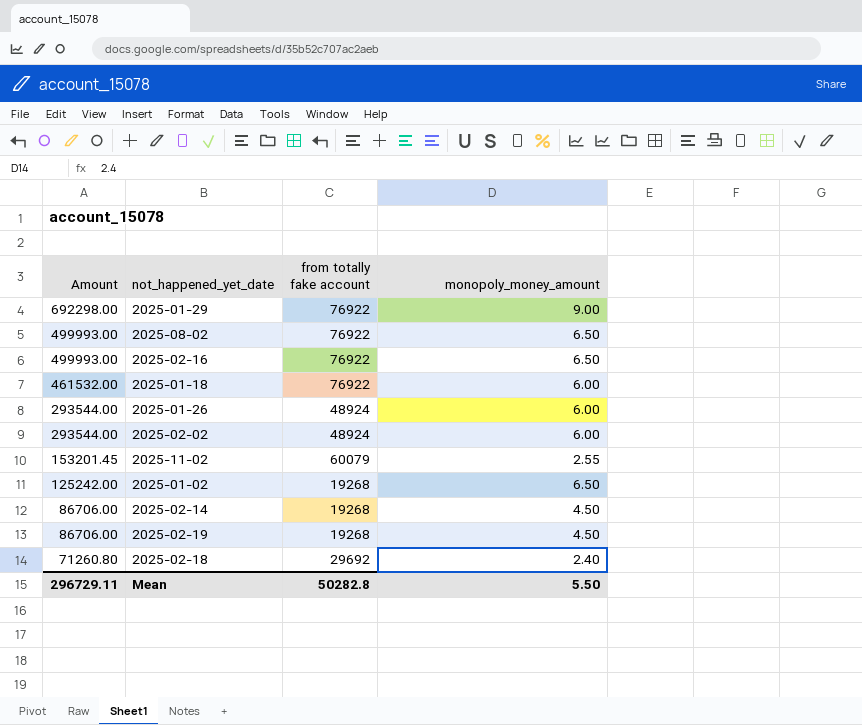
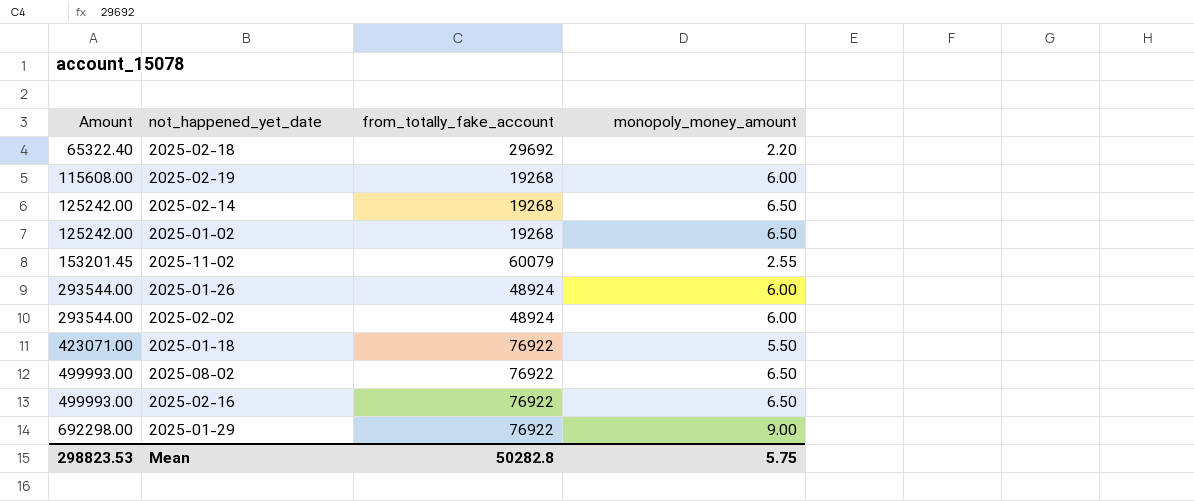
row order: Amount descending -> Amount ascending
column name: from totally fake account -> from_totally_fake_account
2025-02-18 | Amount: 71260.80 -> 65322.40
2025-02-18 | monopoly_money_amount: 2.40 -> 2.20
2025-02-19 | Amount: 86706.00 -> 115608.00
2025-02-19 | monopoly_money_amount: 4.50 -> 6.00
2025-02-14 | Amount: 86706.00 -> 125242.00
2025-02-14 | monopoly_money_amount: 4.50 -> 6.50
2025-01-18 | Amount: 461532.00 -> 423071.00
2025-01-18 | monopoly_money_amount: 6.00 -> 5.50
Mean | Amount: 296729.11 -> 298823.53
Mean | monopoly_money_amount: 5.50 -> 5.75

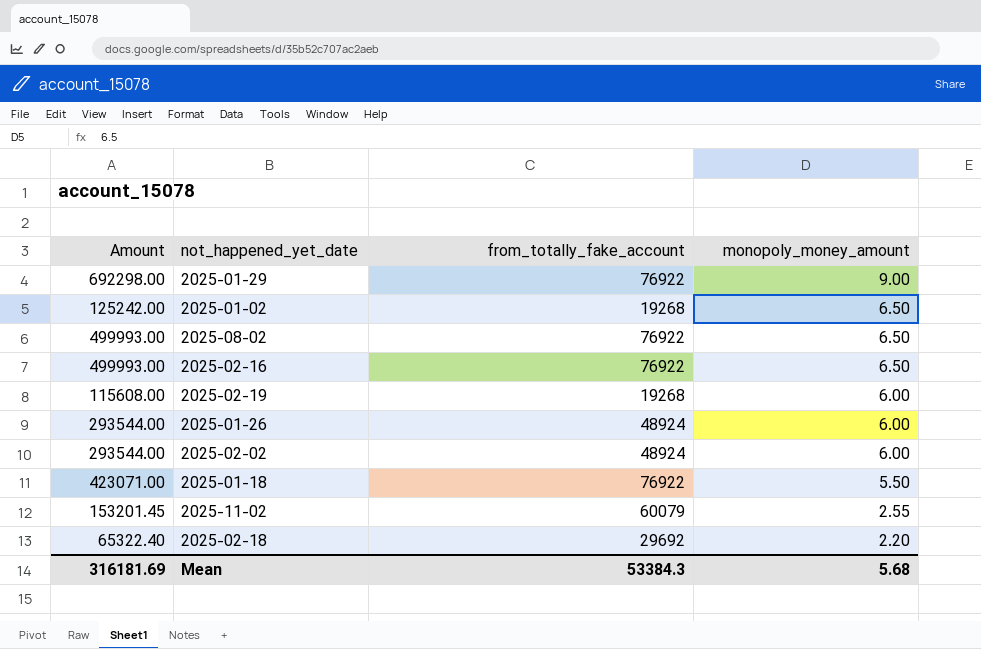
row order: Amount ascending -> monopoly_money_amount descending
row 2025-02-14: 125242.00 | 19268 | 6.50 -> none
Mean | Amount: 298823.53 -> 316181.69
Mean | from_totally_fake_account: 50282.8 -> 53384.3
Mean | monopoly_money_amount: 5.75 -> 5.68

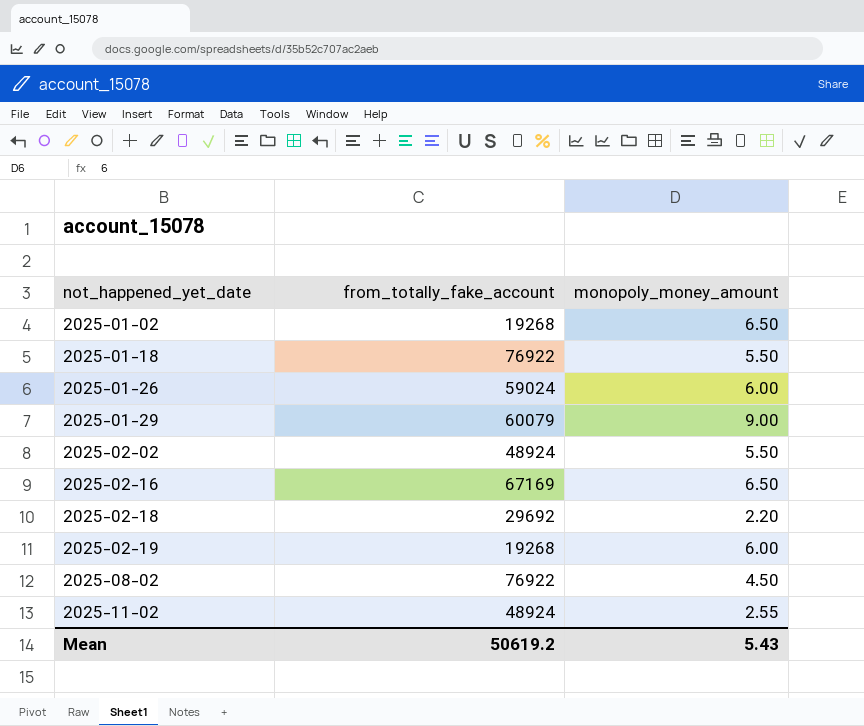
row order: monopoly_money_amount descending -> not_happened_yet_date ascending
column Amount | formula: [from_totally_fake_account] * [monopoly_money_amount] -> none
2025-01-26 | from_totally_fake_account: 48924 -> 59024
2025-01-29 | from_totally_fake_account: 76922 -> 60079
2025-02-02 | monopoly_money_amount: 6.00 -> 5.50
2025-02-16 | from_totally_fake_account: 76922 -> 67169
2025-08-02 | monopoly_money_amount: 6.50 -> 4.50
2025-11-02 | from_totally_fake_account: 60079 -> 48924
Mean | from_totally_fake_account: 53384.3 -> 50619.2
Mean | monopoly_money_amount: 5.68 -> 5.43

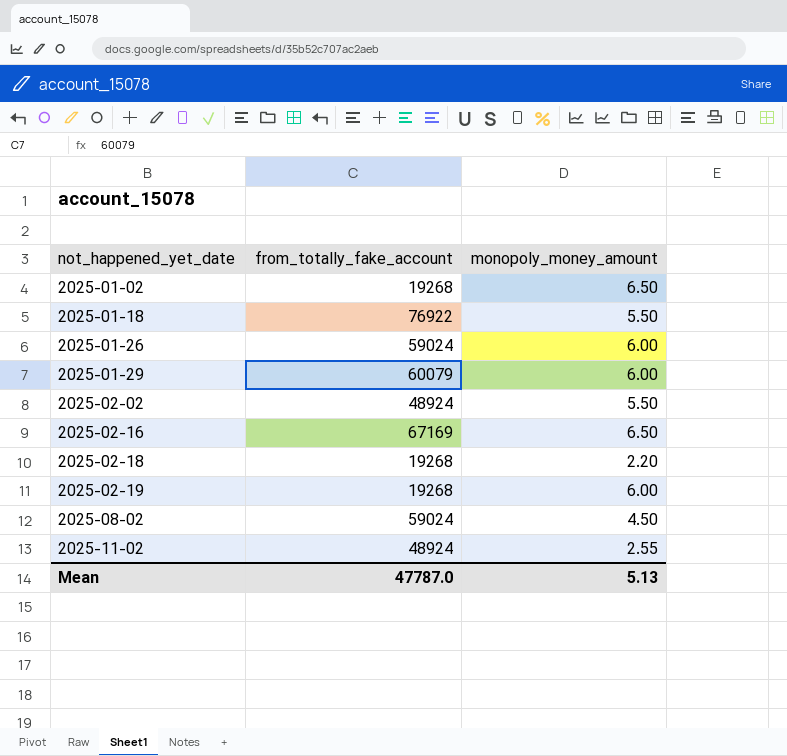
2025-01-29 | monopoly_money_amount: 9.00 -> 6.00
2025-02-18 | from_totally_fake_account: 29692 -> 19268
2025-08-02 | from_totally_fake_account: 76922 -> 59024
Mean | from_totally_fake_account: 50619.2 -> 47787.0
Mean | monopoly_money_amount: 5.43 -> 5.13

